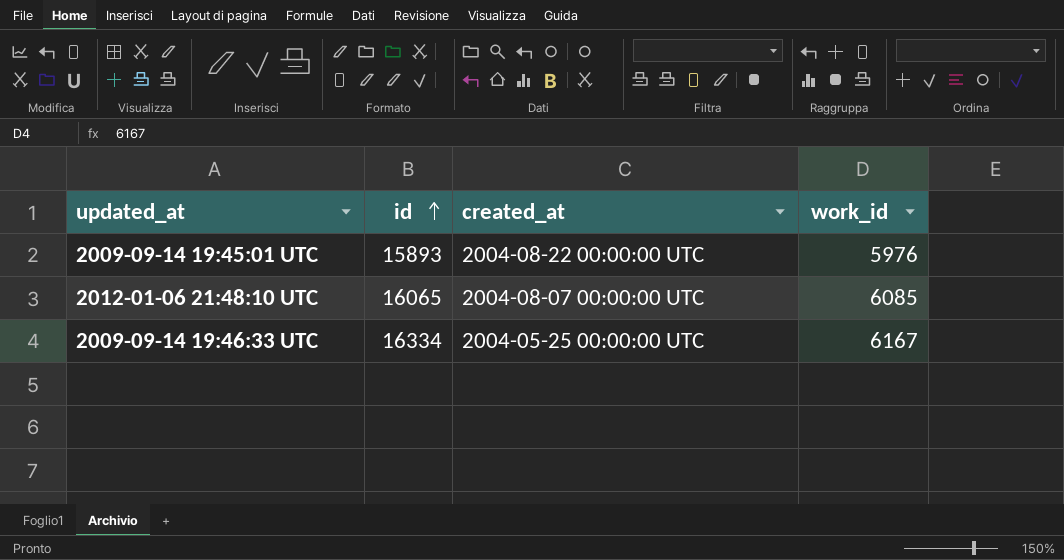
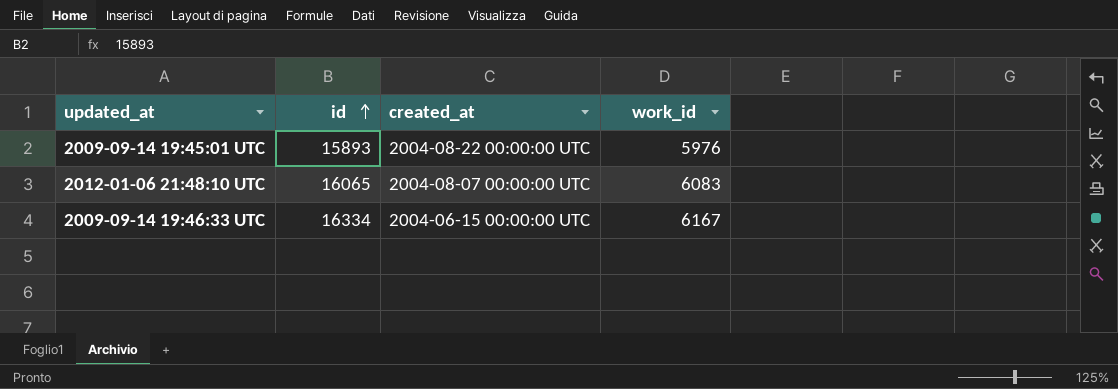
2012-01-06 21:48:10 UTC | work_id: 6085 -> 6083
2009-09-14 19:46:33 UTC | created_at: 2004-05-25 00:00:00 UTC -> 2004-06-15 00:00:00 UTC

